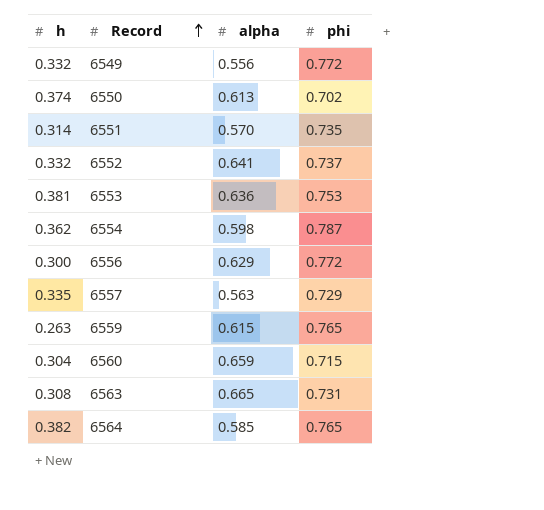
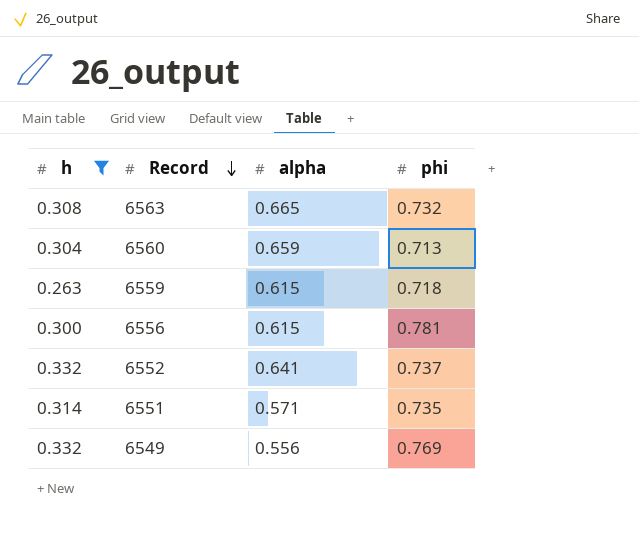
filter: none -> h <= 0.332
row order: Record ascending -> Record descending
6563 | phi: 0.731 -> 0.732
6560 | phi: 0.715 -> 0.713
6559 | phi: 0.765 -> 0.718
6556 | alpha: 0.629 -> 0.615
6556 | phi: 0.772 -> 0.781
6551 | alpha: 0.570 -> 0.571
6549 | phi: 0.772 -> 0.769

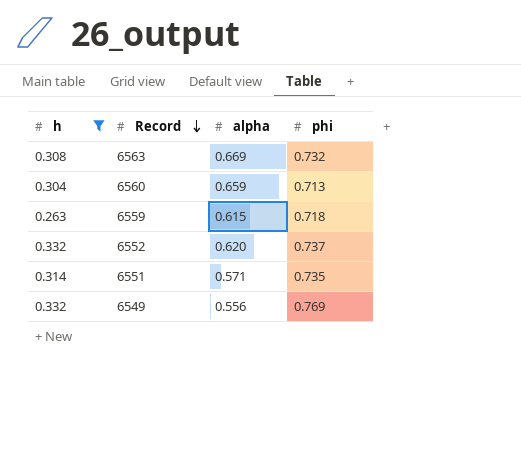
row 6556: 0.300 | 0.615 | 0.781 -> none
6563 | alpha: 0.665 -> 0.669
6552 | alpha: 0.641 -> 0.620

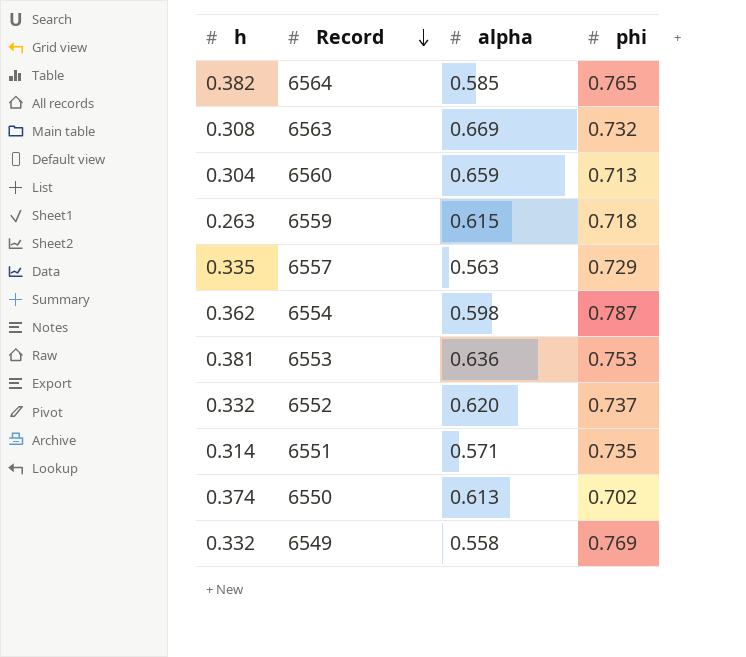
filter: h <= 0.332 -> none
6549 | alpha: 0.556 -> 0.558

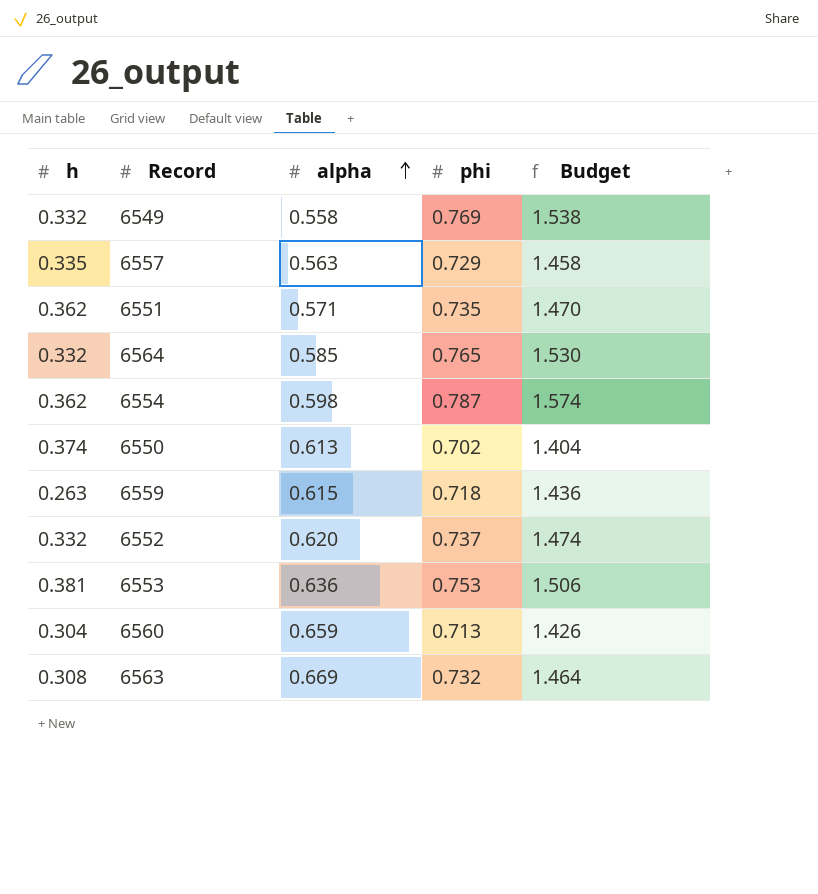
row order: Record descending -> alpha ascending
column Budget | formula: none -> [phi] * 2
6551 | h: 0.314 -> 0.362
6564 | h: 0.382 -> 0.332

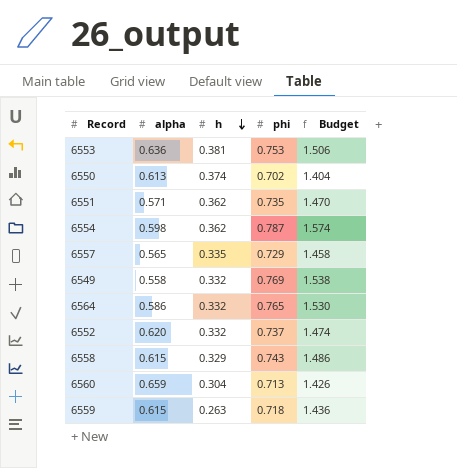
row order: alpha ascending -> h descending
column h | position: 1 -> 3
row 6563: 0.308 | 0.669 | 0.732 | 1.464 -> none
6557 | alpha: 0.563 -> 0.565
6564 | alpha: 0.585 -> 0.586
row 6558: none -> 0.615 | 0.329 | 0.743 | 1.486

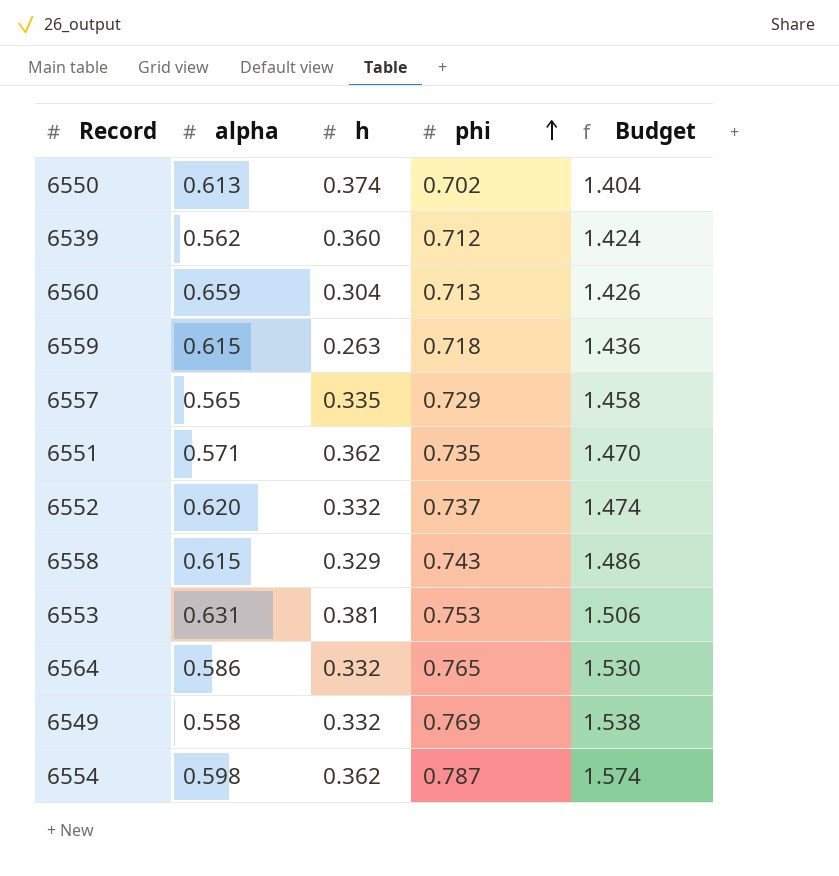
row order: h descending -> phi ascending
row 6539: none -> 0.562 | 0.360 | 0.712 | 1.424
6553 | alpha: 0.636 -> 0.631

